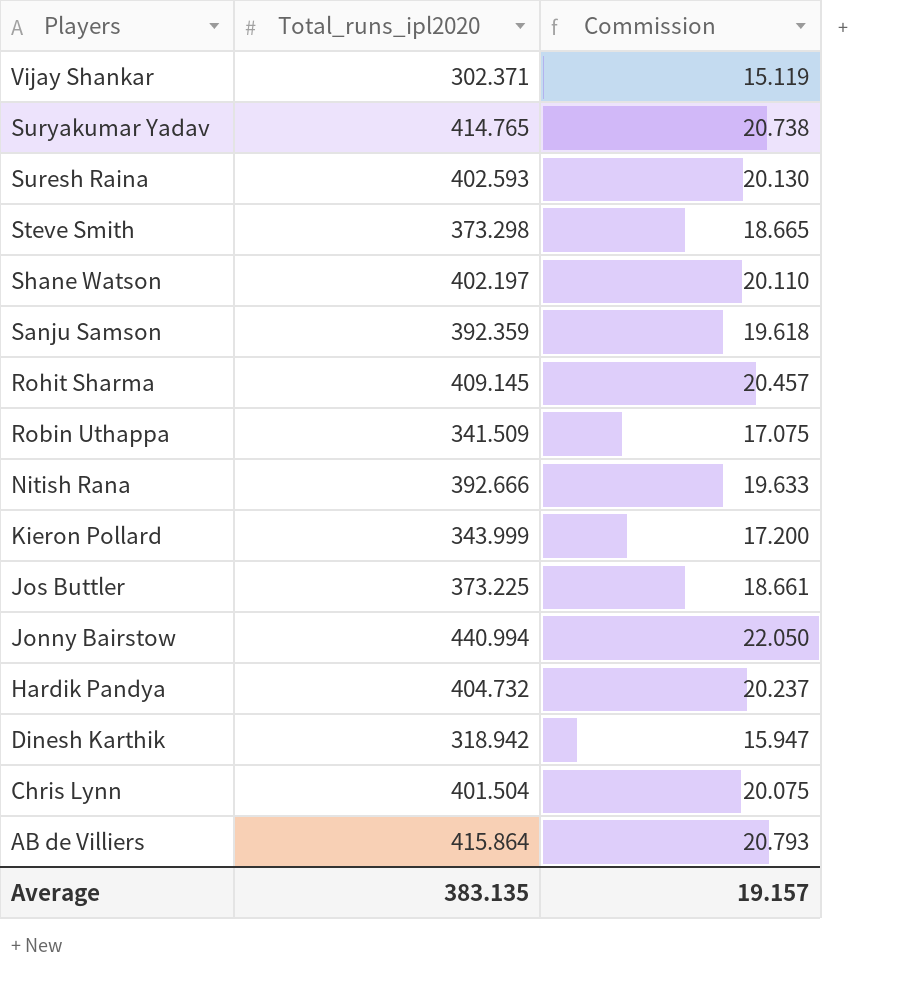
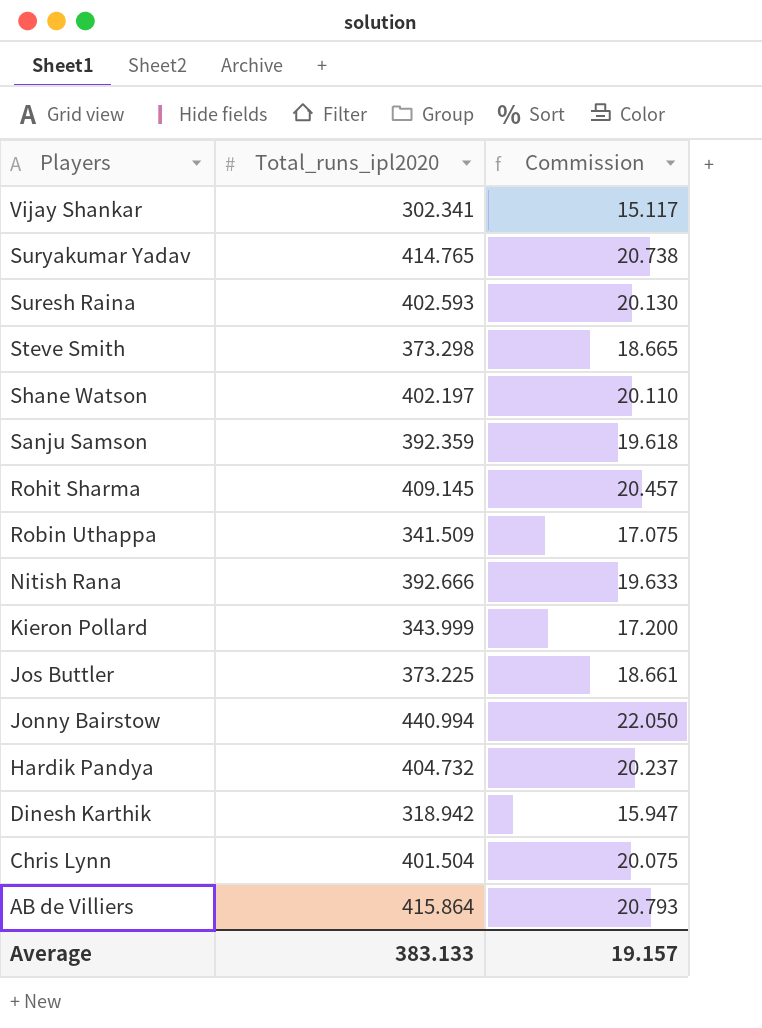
Vijay Shankar | Total_runs_ipl2020: 302.371 -> 302.341
Vijay Shankar | Commission: 15.119 -> 15.117
Average | Total_runs_ipl2020: 383.135 -> 383.133

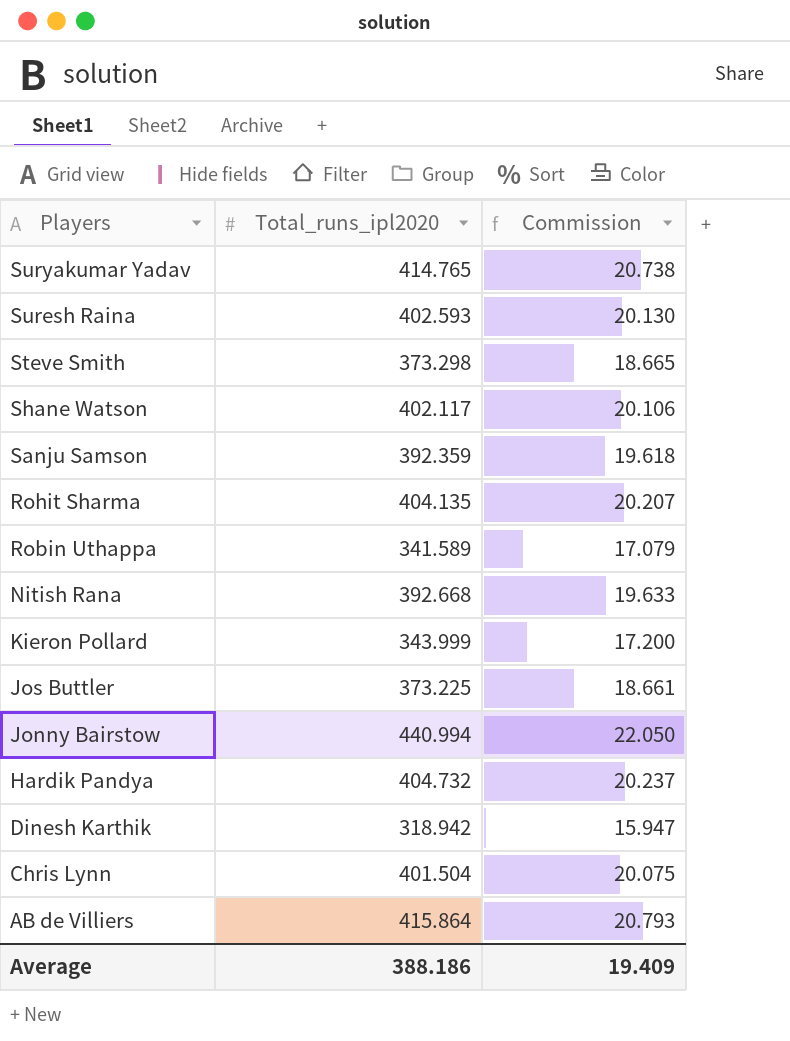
row Vijay Shankar: 302.341 | 15.117 -> none
Shane Watson | Total_runs_ipl2020: 402.197 -> 402.117
Shane Watson | Commission: 20.110 -> 20.106
Rohit Sharma | Total_runs_ipl2020: 409.145 -> 404.135
Rohit Sharma | Commission: 20.457 -> 20.207
Robin Uthappa | Total_runs_ipl2020: 341.509 -> 341.589
Robin Uthappa | Commission: 17.075 -> 17.079
Nitish Rana | Total_runs_ipl2020: 392.666 -> 392.668
Average | Total_runs_ipl2020: 383.133 -> 388.186
Average | Commission: 19.157 -> 19.409

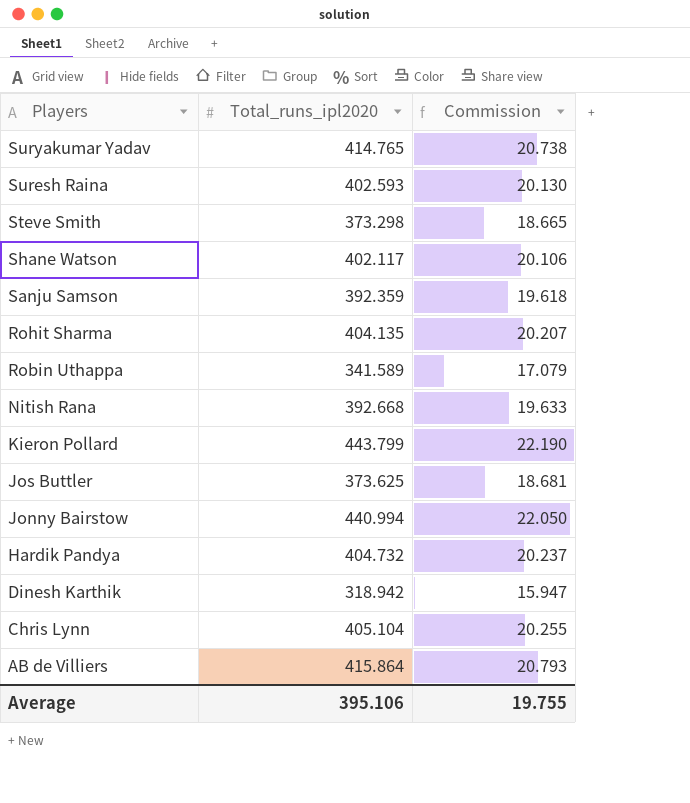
Kieron Pollard | Total_runs_ipl2020: 343.999 -> 443.799
Kieron Pollard | Commission: 17.200 -> 22.190
Jos Buttler | Total_runs_ipl2020: 373.225 -> 373.625
Jos Buttler | Commission: 18.661 -> 18.681
Chris Lynn | Total_runs_ipl2020: 401.504 -> 405.104
Chris Lynn | Commission: 20.075 -> 20.255
Average | Total_runs_ipl2020: 388.186 -> 395.106
Average | Commission: 19.409 -> 19.755

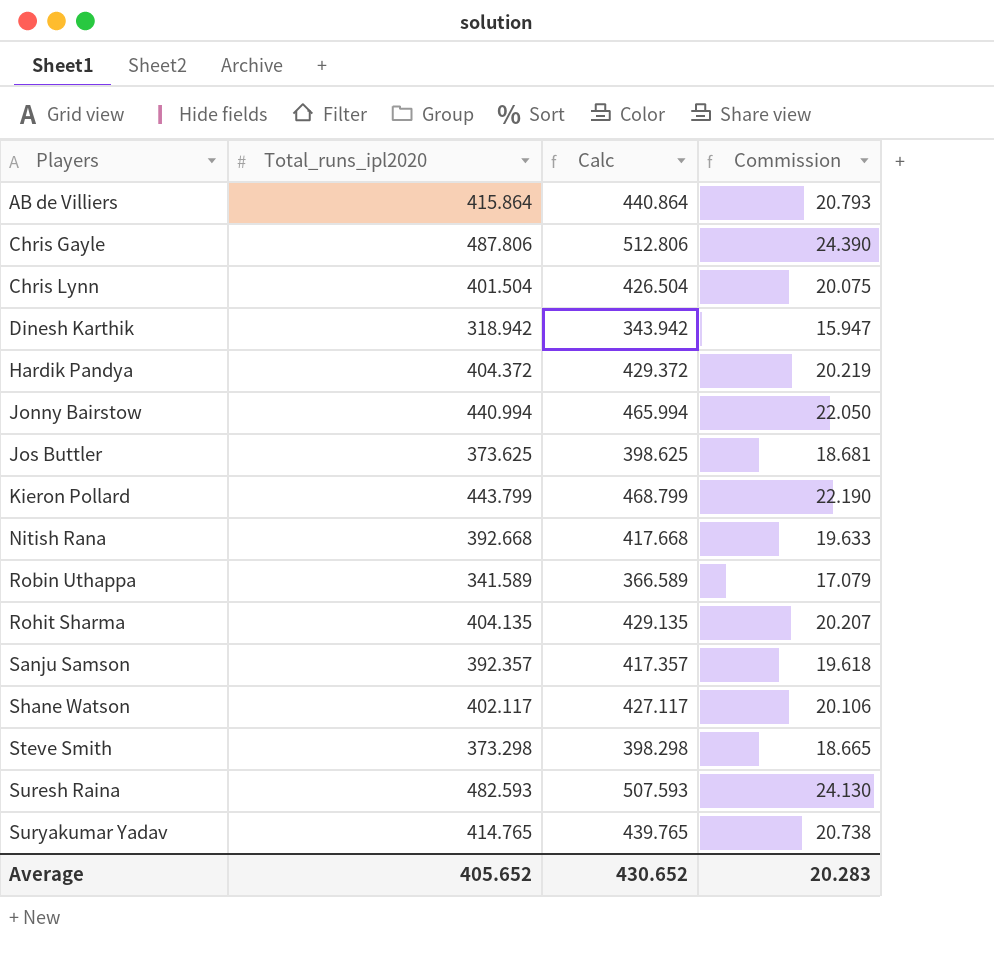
row order: Players descending -> Players ascending
column Calc | formula: none -> [Total_runs_ipl2020] + 25
row Chris Gayle: none -> 487.806 | 512.806 | 24.390
Chris Lynn | Total_runs_ipl2020: 405.104 -> 401.504
Chris Lynn | Commission: 20.255 -> 20.075
Hardik Pandya | Total_runs_ipl2020: 404.732 -> 404.372
Hardik Pandya | Commission: 20.237 -> 20.219
Sanju Samson | Total_runs_ipl2020: 392.359 -> 392.357
Suresh Raina | Total_runs_ipl2020: 402.593 -> 482.593
Suresh Raina | Commission: 20.130 -> 24.130
Average | Total_runs_ipl2020: 395.106 -> 405.652
Average | Commission: 19.755 -> 20.283

